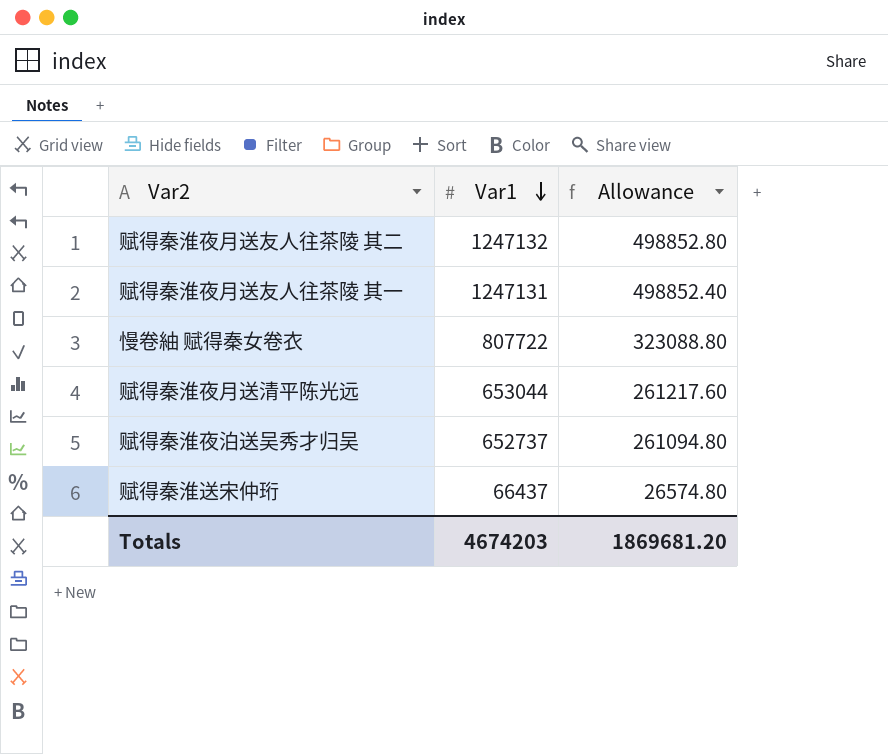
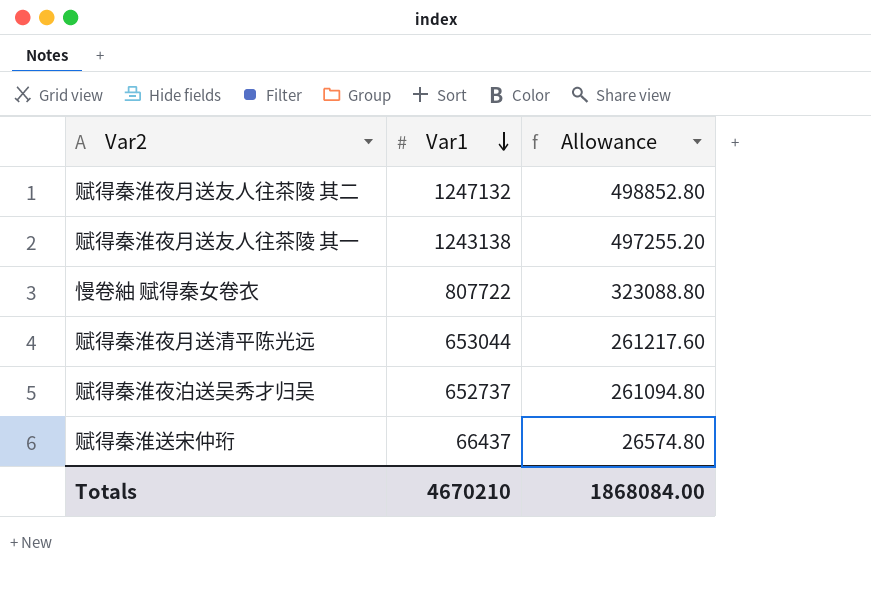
赋得秦淮夜月送友人往茶陵 其一 | Var1: 1247131 -> 1243138
赋得秦淮夜月送友人往茶陵 其一 | Allowance: 498852.40 -> 497255.20
Totals | Var1: 4674203 -> 4670210
Totals | Allowance: 1869681.20 -> 1868084.00

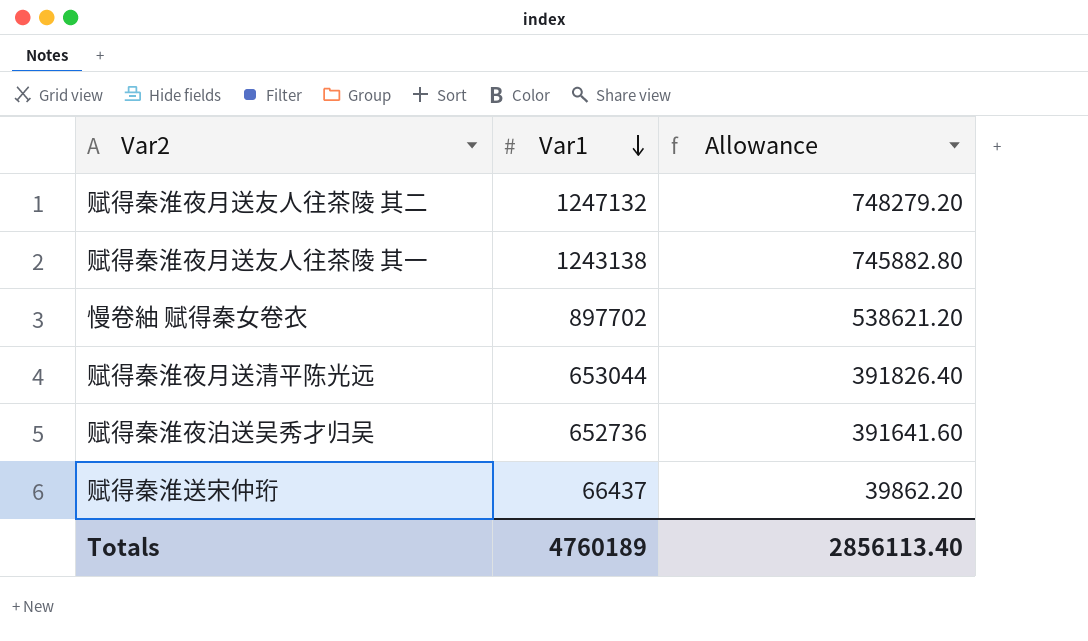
column Allowance | formula: [Var1] * 0.4 -> [Var1] * 0.6
慢卷紬 赋得秦女卷衣 | Var1: 807722 -> 897702
赋得秦淮夜泊送吴秀才归吴 | Var1: 652737 -> 652736
Totals | Var1: 4670210 -> 4760189
Totals | Allowance: 1868084.00 -> 2856113.40

